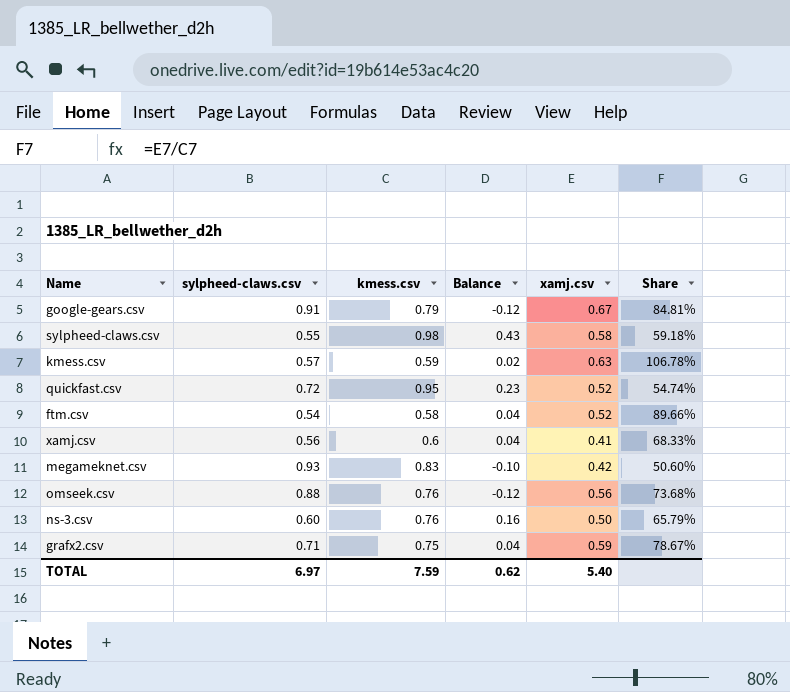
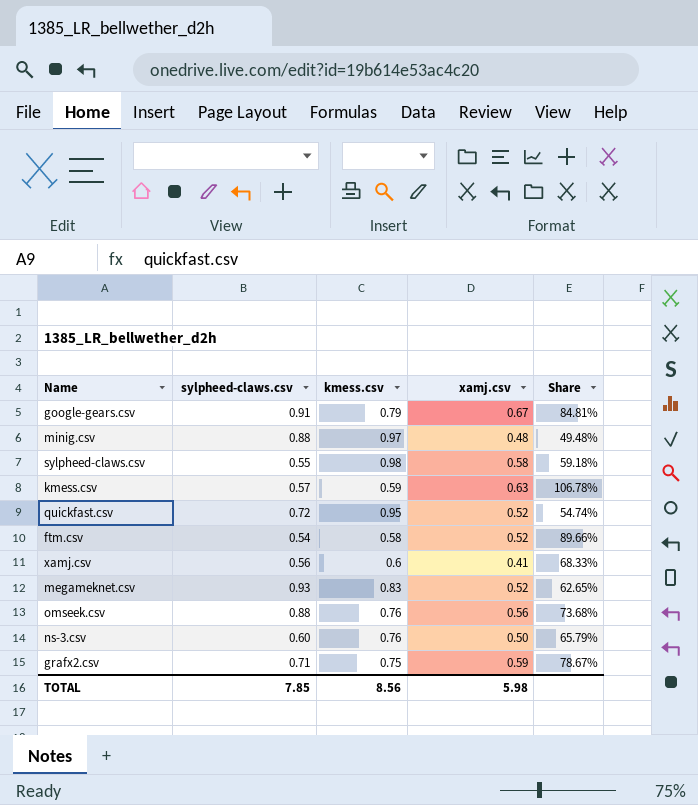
column Balance | formula: [kmess.csv] - [sylpheed-claws.csv] -> none
row minig.csv: none -> 0.88 | 0.97 | 0.48 | 49.48%
megameknet.csv | xamj.csv: 0.42 -> 0.52
megameknet.csv | Share: 50.60% -> 62.65%
TOTAL | sylpheed-claws.csv: 6.97 -> 7.85
TOTAL | kmess.csv: 7.59 -> 8.56
TOTAL | xamj.csv: 5.40 -> 5.98

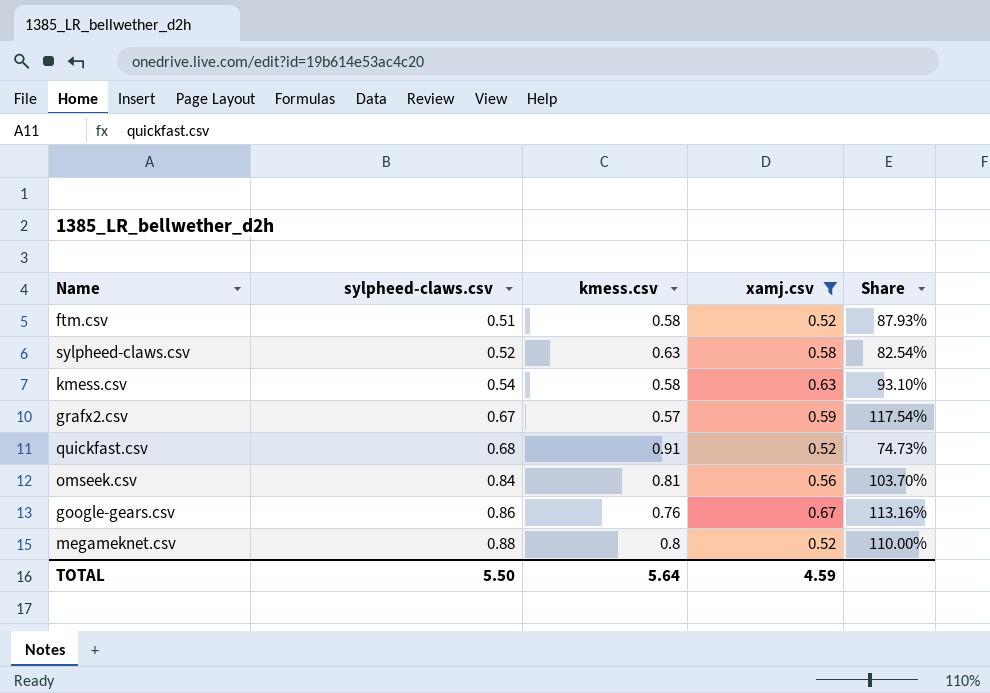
filter: none -> xamj.csv >= 0.52
row order: none -> sylpheed-claws.csv ascending
column Share | formula: [xamj.csv] / [kmess.csv] -> [sylpheed-claws.csv] / [kmess.csv]
ftm.csv | sylpheed-claws.csv: 0.54 -> 0.51
sylpheed-claws.csv | sylpheed-claws.csv: 0.55 -> 0.52
sylpheed-claws.csv | kmess.csv: 0.98 -> 0.63
kmess.csv | sylpheed-claws.csv: 0.57 -> 0.54
kmess.csv | kmess.csv: 0.59 -> 0.58
grafx2.csv | sylpheed-claws.csv: 0.71 -> 0.67
grafx2.csv | kmess.csv: 0.75 -> 0.57
quickfast.csv | sylpheed-claws.csv: 0.72 -> 0.68
quickfast.csv | kmess.csv: 0.95 -> 0.91
omseek.csv | sylpheed-claws.csv: 0.88 -> 0.84
omseek.csv | kmess.csv: 0.76 -> 0.81
google-gears.csv | sylpheed-claws.csv: 0.91 -> 0.86
google-gears.csv | kmess.csv: 0.79 -> 0.76
megameknet.csv | sylpheed-claws.csv: 0.93 -> 0.88
megameknet.csv | kmess.csv: 0.83 -> 0.8
TOTAL | sylpheed-claws.csv: 7.85 -> 5.50
TOTAL | kmess.csv: 8.56 -> 5.64
TOTAL | xamj.csv: 5.98 -> 4.59

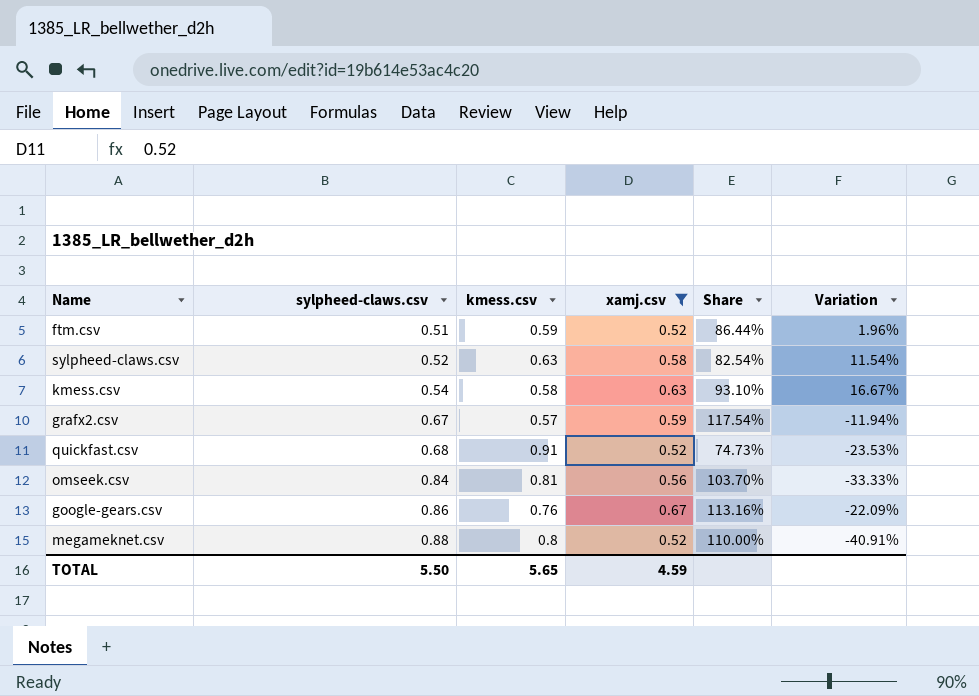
column Variation | formula: none -> ([xamj.csv] - [sylpheed-claws.csv]) / [sylpheed-claws.csv]
ftm.csv | kmess.csv: 0.58 -> 0.59
ftm.csv | Share: 87.93% -> 86.44%
TOTAL | kmess.csv: 5.64 -> 5.65

